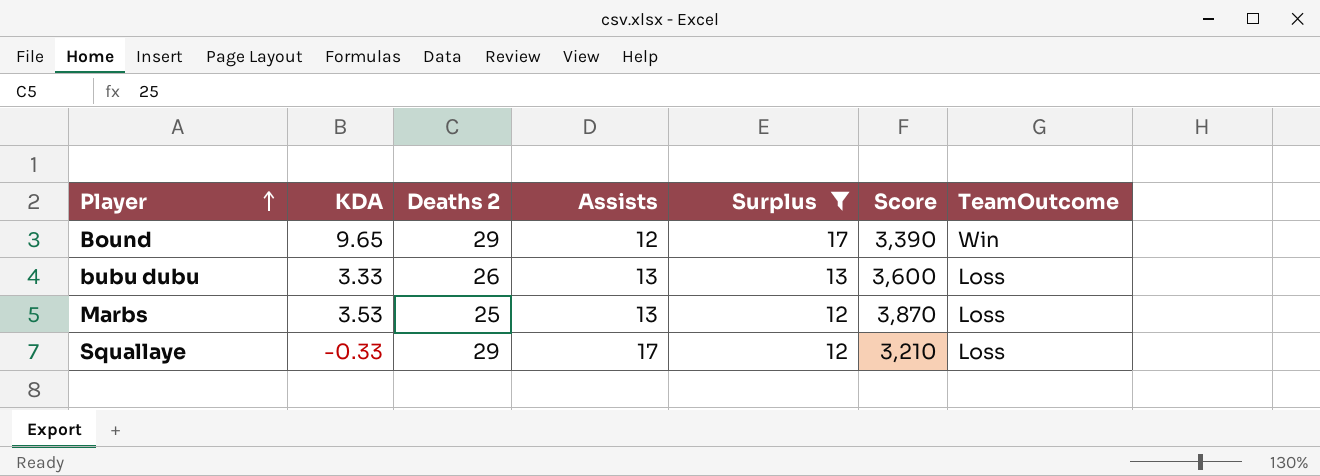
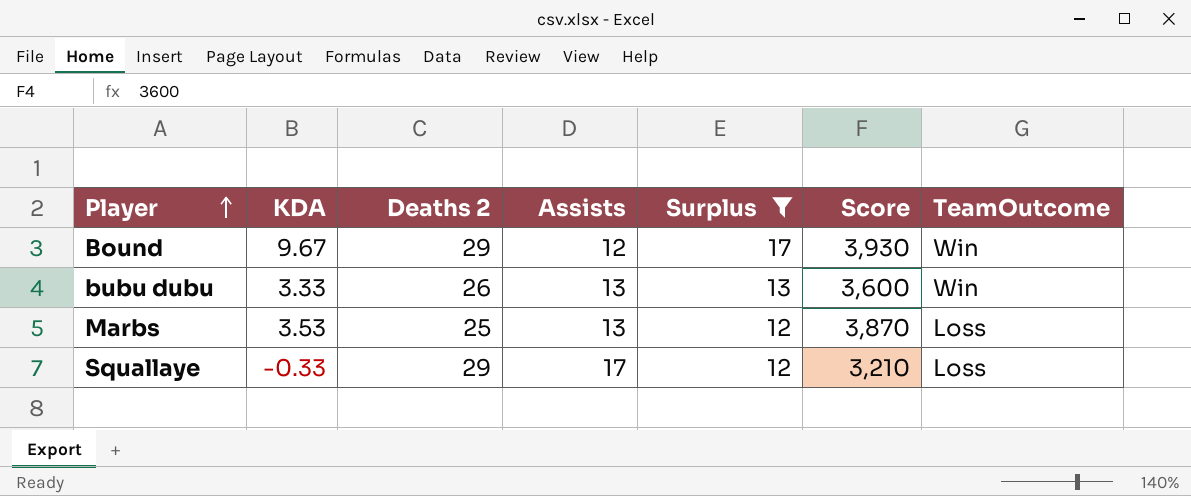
Bound | KDA: 9.65 -> 9.67
Bound | Score: 3,390 -> 3,930
bubu dubu | TeamOutcome: Loss -> Win

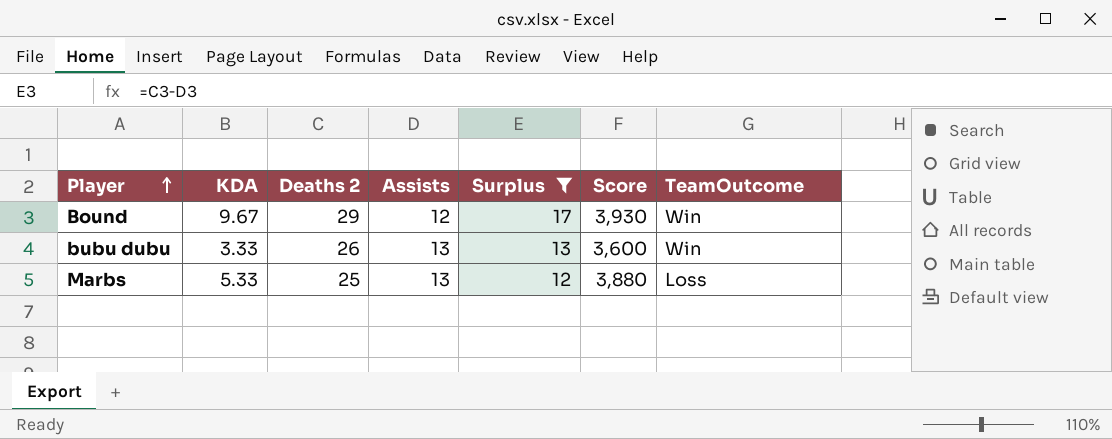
row Squallaye: -0.33 | 29 | 17 | 12 | 3,210 | Loss -> none
Marbs | KDA: 3.53 -> 5.33
Marbs | Score: 3,870 -> 3,880

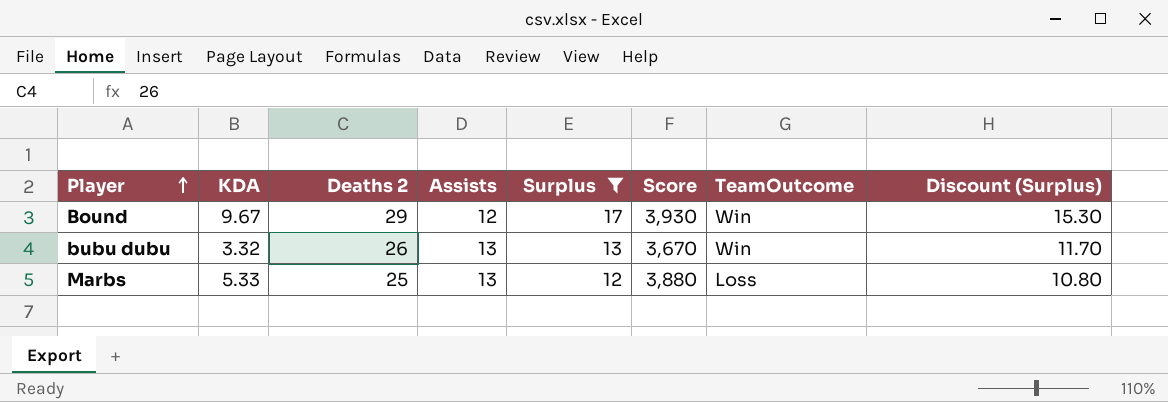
column Discount (Surplus) | formula: none -> [Surplus] * 0.9
bubu dubu | KDA: 3.33 -> 3.32
bubu dubu | Score: 3,600 -> 3,670

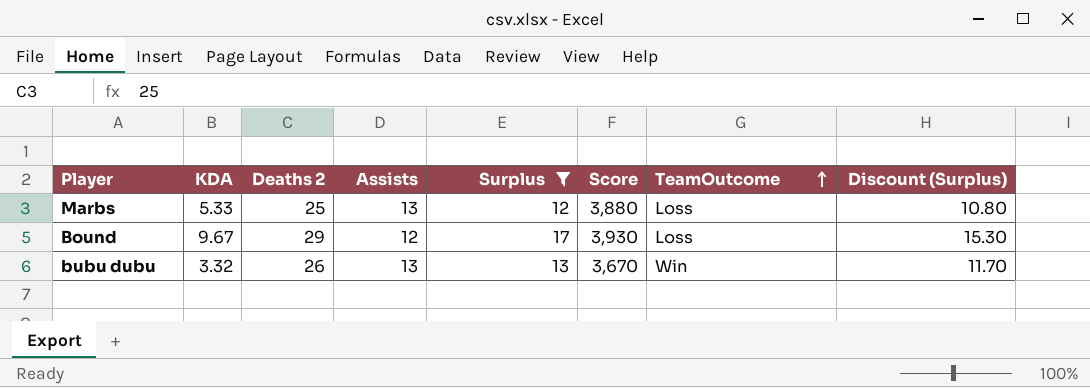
row order: Player ascending -> TeamOutcome ascending
Bound | TeamOutcome: Win -> Loss

